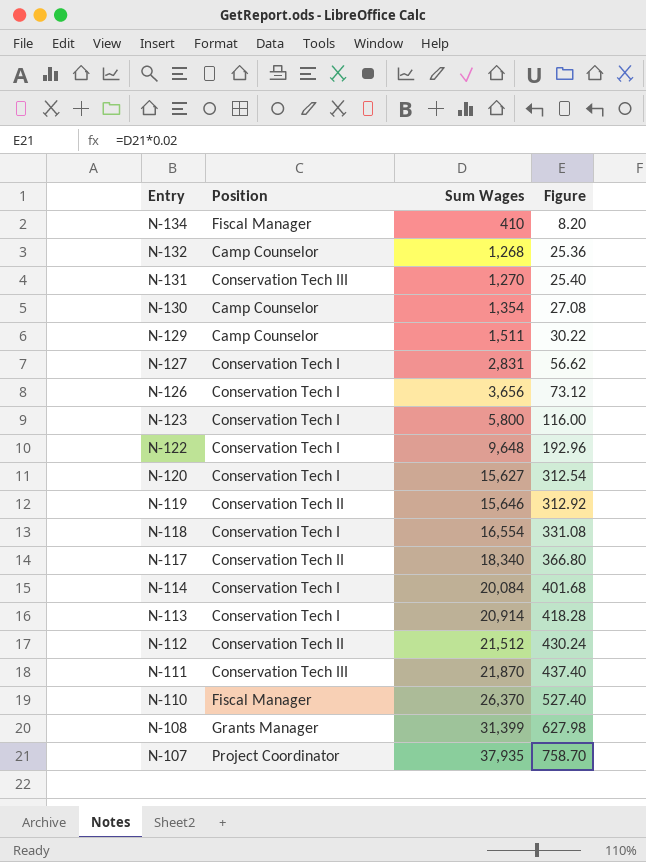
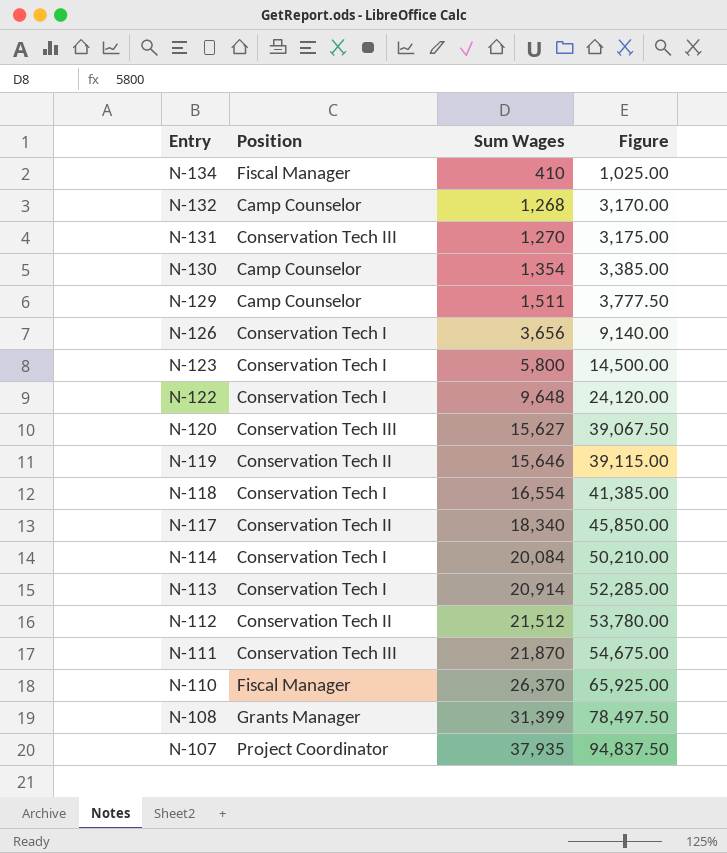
column Figure | formula: [Sum Wages] * 0.02 -> [Sum Wages] * 2.5
row N-127: Conservation Tech I | 2,831 | 56.62 -> none
N-120 | Position: Conservation Tech I -> Conservation Tech III

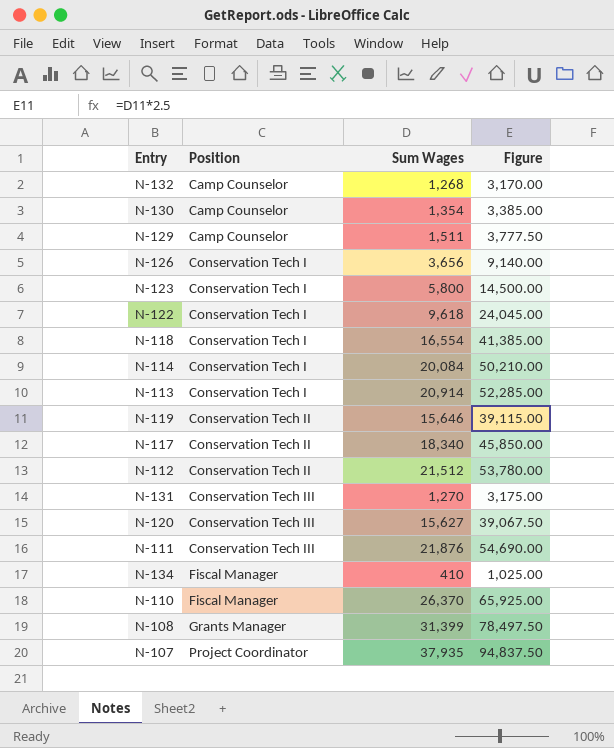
row order: Entry descending -> Position ascending
N-122 | Sum Wages: 9,648 -> 9,618
N-122 | Figure: 24,120.00 -> 24,045.00
N-111 | Sum Wages: 21,870 -> 21,876
N-111 | Figure: 54,675.00 -> 54,690.00

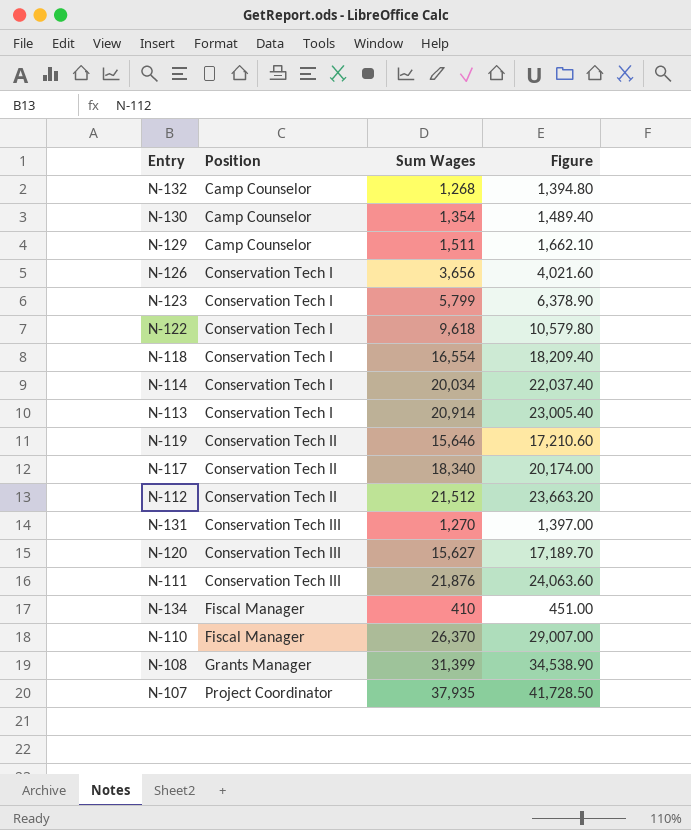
column Figure | formula: [Sum Wages] * 2.5 -> [Sum Wages] * 1.1
N-123 | Sum Wages: 5,800 -> 5,799
N-114 | Sum Wages: 20,084 -> 20,034

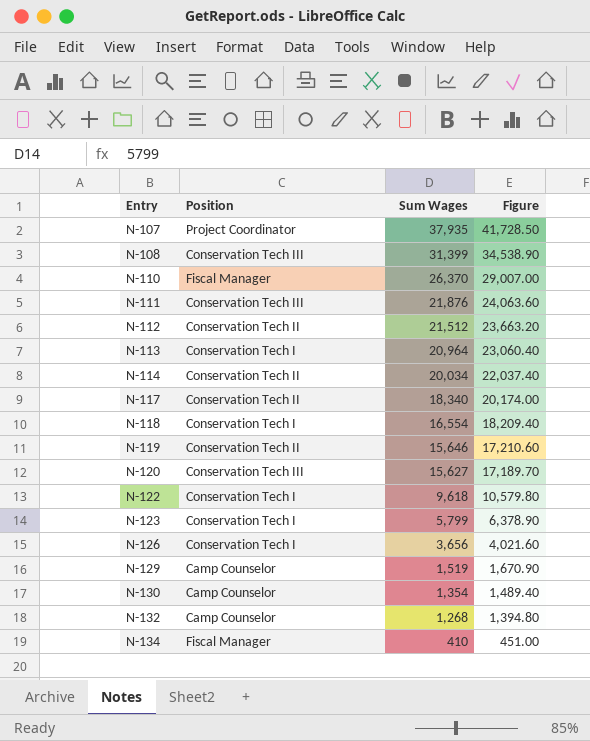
row order: Position ascending -> Entry ascending
row N-131: Conservation Tech III | 1,270 | 1,397.00 -> none
N-108 | Position: Grants Manager -> Conservation Tech III
N-113 | Sum Wages: 20,914 -> 20,964
N-113 | Figure: 23,005.40 -> 23,060.40
N-114 | Position: Conservation Tech I -> Conservation Tech II
N-129 | Sum Wages: 1,511 -> 1,519
N-129 | Figure: 1,662.10 -> 1,670.90

